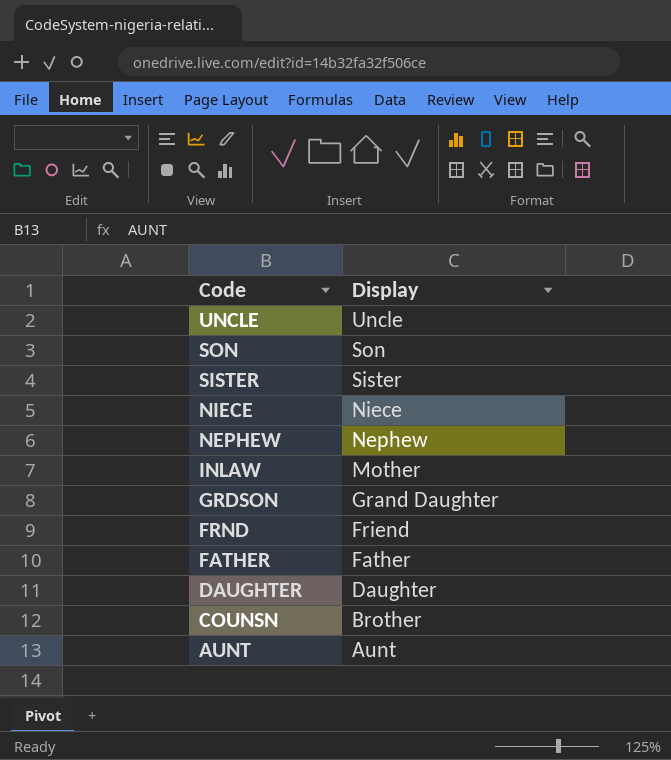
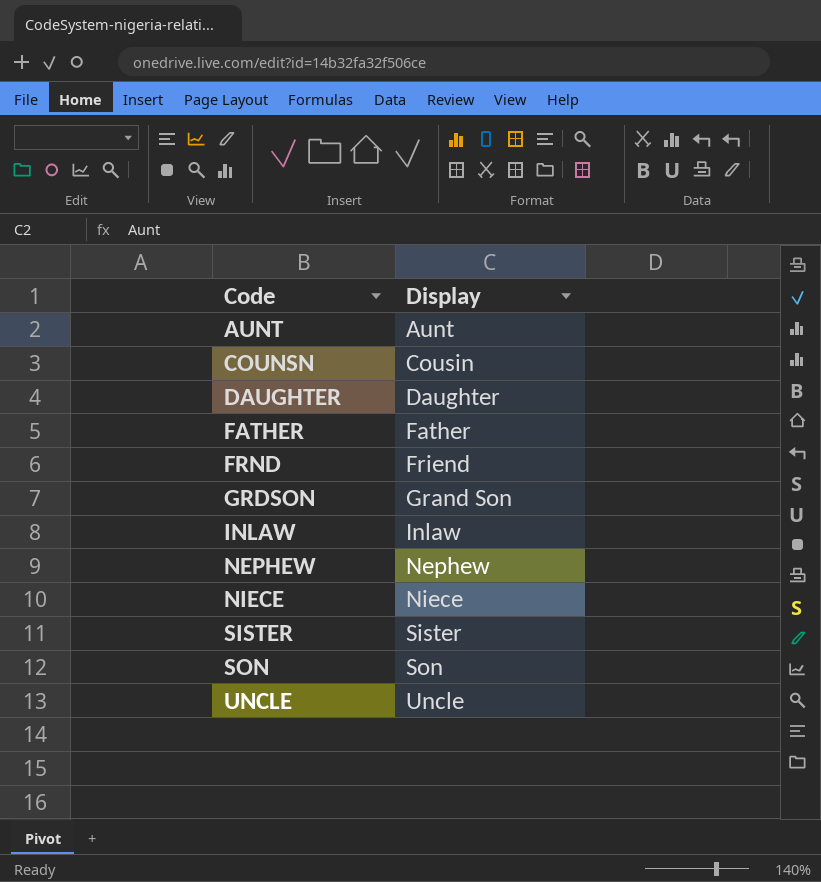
row order: Code descending -> Code ascending
COUNSN | Display: Brother -> Cousin
GRDSON | Display: Grand Daughter -> Grand Son
INLAW | Display: Mother -> Inlaw

